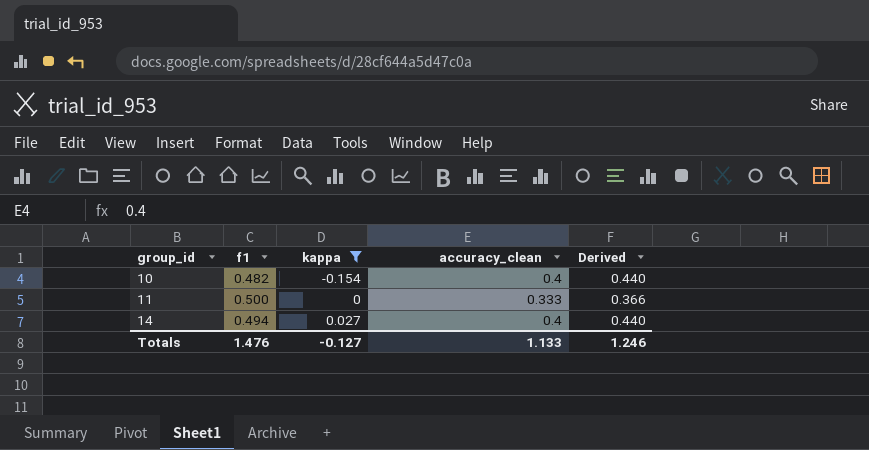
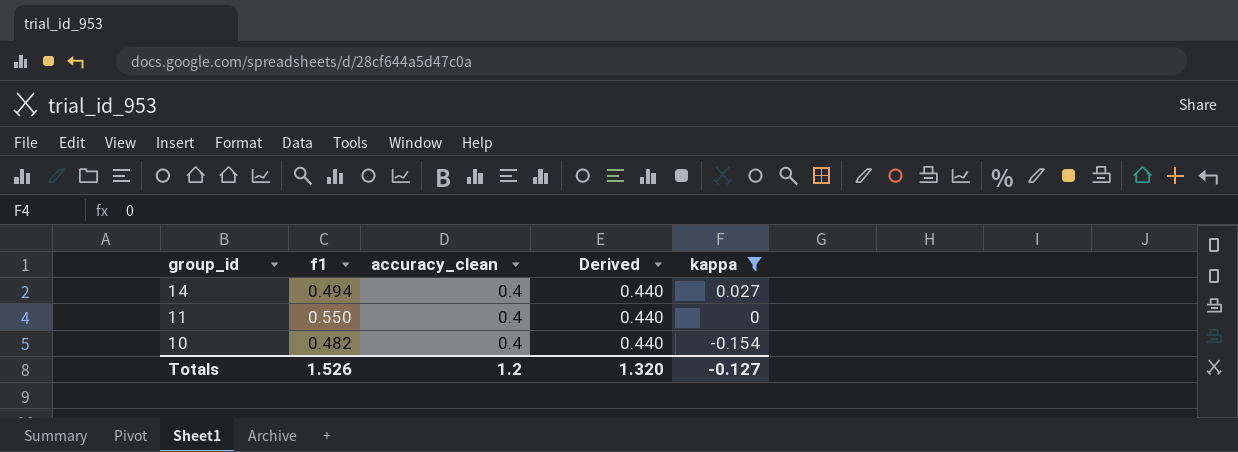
row order: group_id ascending -> group_id descending
column kappa | position: 3 -> 5
11 | f1: 0.500 -> 0.550
11 | accuracy_clean: 0.333 -> 0.4
11 | Derived: 0.366 -> 0.440
Totals | f1: 1.476 -> 1.526
Totals | accuracy_clean: 1.133 -> 1.2
Totals | Derived: 1.246 -> 1.320

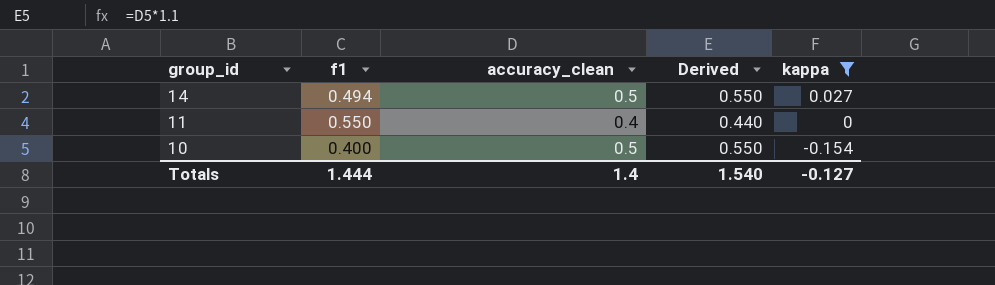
14 | accuracy_clean: 0.4 -> 0.5
14 | Derived: 0.440 -> 0.550
10 | f1: 0.482 -> 0.400
10 | accuracy_clean: 0.4 -> 0.5
10 | Derived: 0.440 -> 0.550
Totals | f1: 1.526 -> 1.444
Totals | accuracy_clean: 1.2 -> 1.4
Totals | Derived: 1.320 -> 1.540

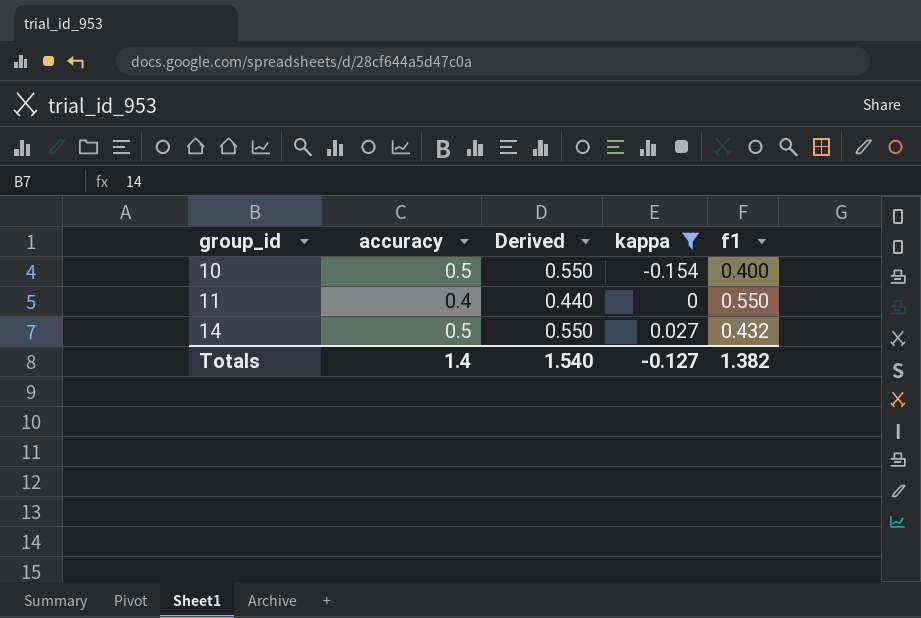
row order: group_id descending -> group_id ascending
column name: accuracy_clean -> accuracy
column f1 | position: 2 -> 5
14 | f1: 0.494 -> 0.432
Totals | f1: 1.444 -> 1.382

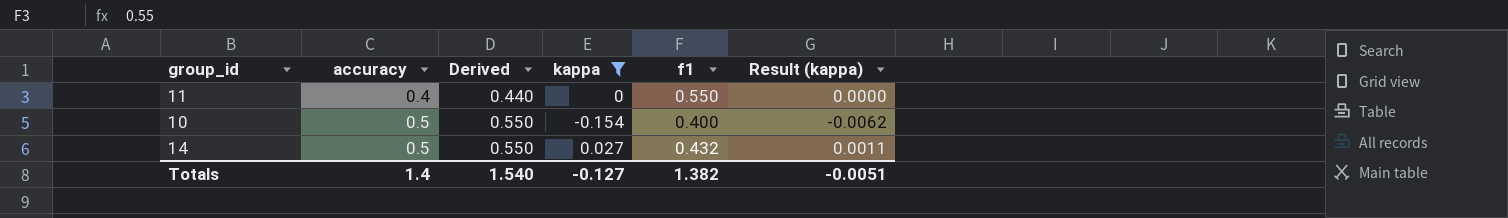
row order: group_id ascending -> accuracy ascending
column Result (kappa) | formula: none -> [kappa] * 0.04

